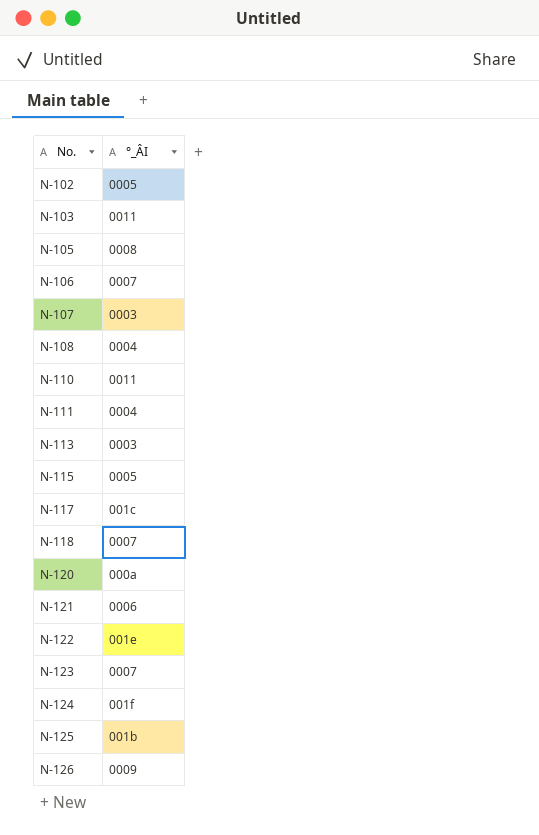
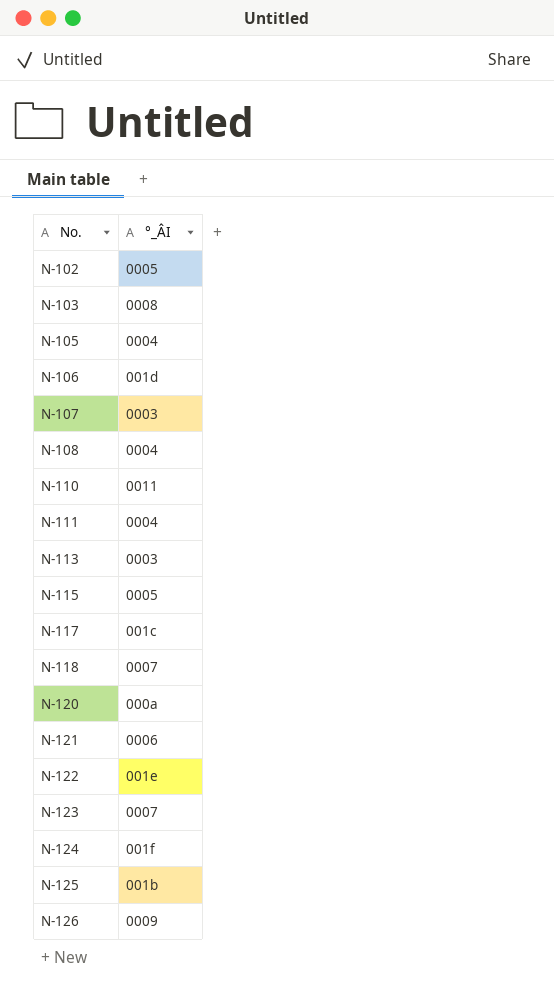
N-103 | °_ÂI: 0011 -> 0008
N-105 | °_ÂI: 0008 -> 0004
N-106 | °_ÂI: 0007 -> 001d

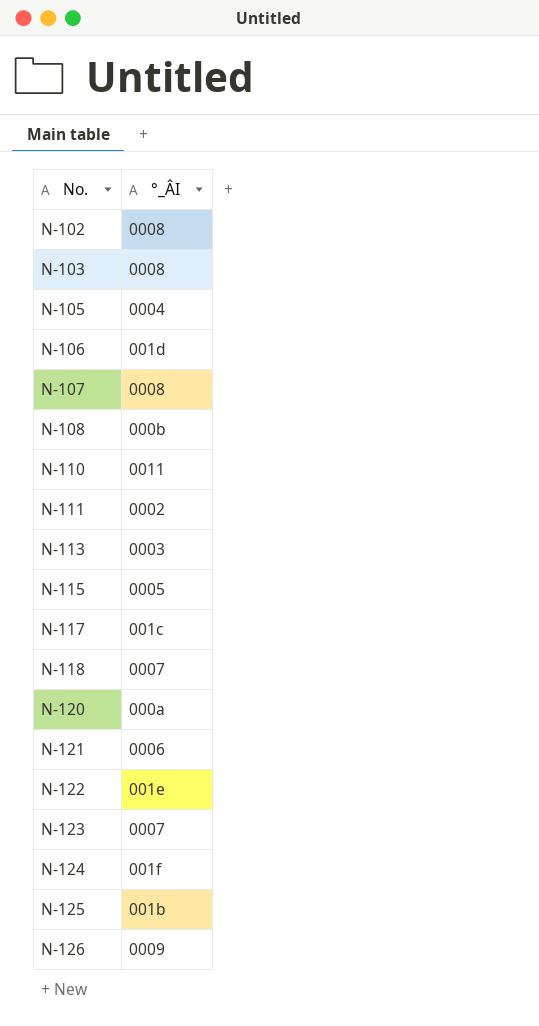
N-102 | °_ÂI: 0005 -> 0008
N-107 | °_ÂI: 0003 -> 0008
N-108 | °_ÂI: 0004 -> 000b
N-111 | °_ÂI: 0004 -> 0002

